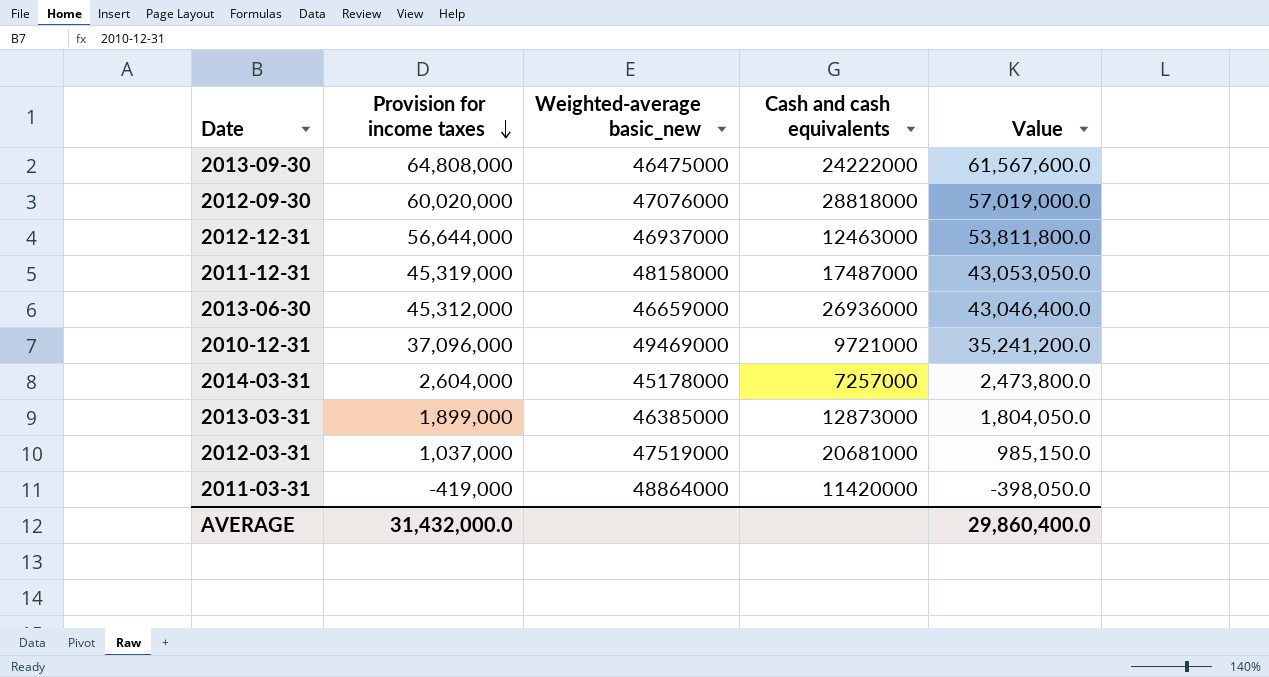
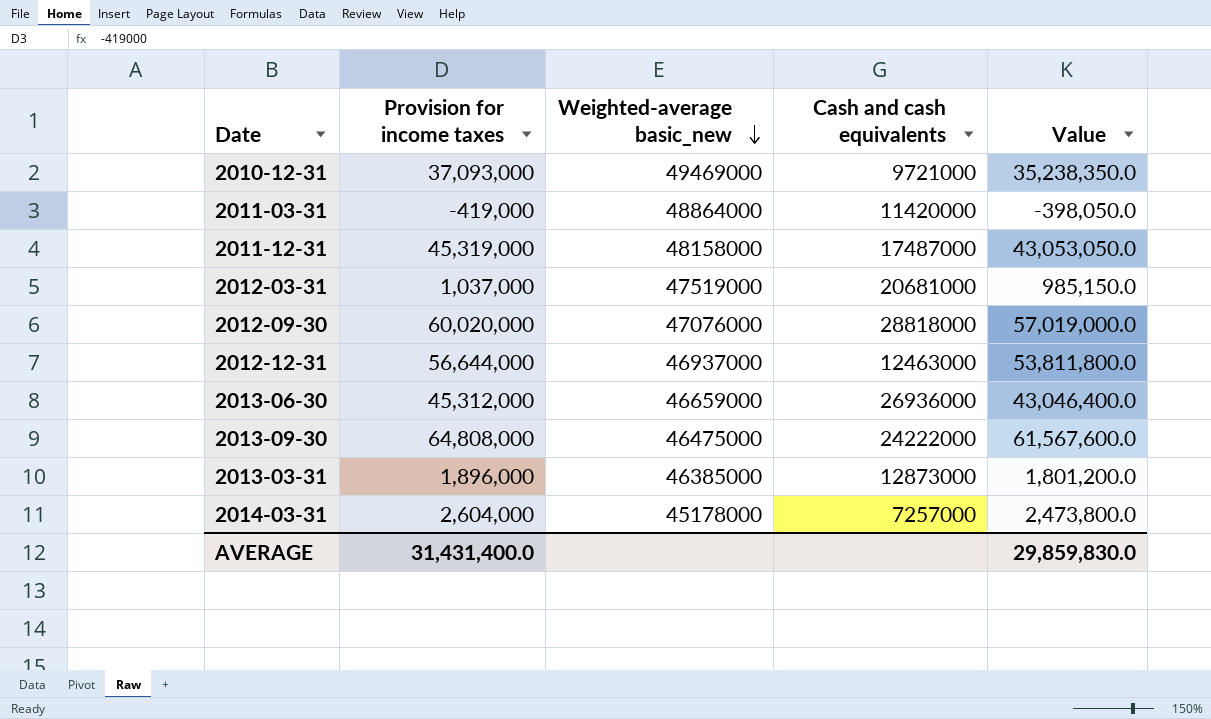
row order: Provision for income taxes descending -> Weighted-average basic_new descending
2010-12-31 | Provision for income taxes: 37,096,000 -> 37,093,000
2010-12-31 | Value: 35,241,200.0 -> 35,238,350.0
2013-03-31 | Provision for income taxes: 1,899,000 -> 1,896,000
2013-03-31 | Value: 1,804,050.0 -> 1,801,200.0
AVERAGE | Provision for income taxes: 31,432,000.0 -> 31,431,400.0
AVERAGE | Value: 29,860,400.0 -> 29,859,830.0

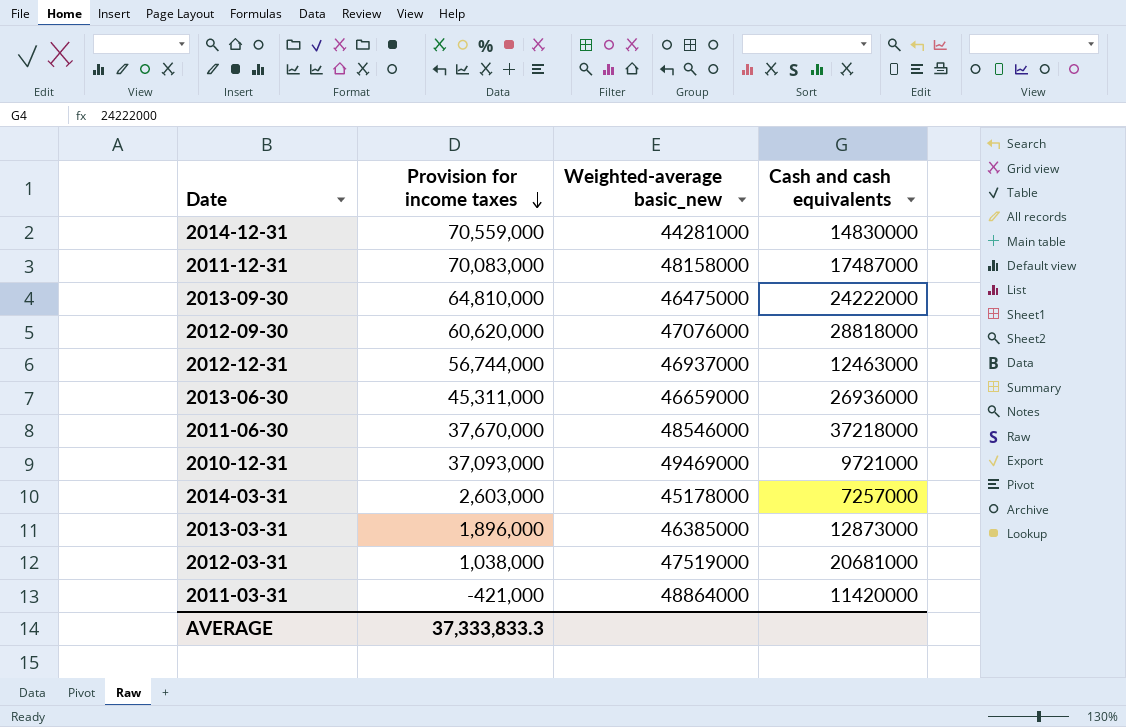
row order: Weighted-average basic_new descending -> Provision for income taxes descending
column Value | formula: [Provision for income taxes] * 0.95 -> none
row 2014-12-31: none -> 70,559,000 | 44281000 | 14830000
2011-12-31 | Provision for income taxes: 45,319,000 -> 70,083,000
2013-09-30 | Provision for income taxes: 64,808,000 -> 64,810,000
2012-09-30 | Provision for income taxes: 60,020,000 -> 60,620,000
2012-12-31 | Provision for income taxes: 56,644,000 -> 56,744,000
2013-06-30 | Provision for income taxes: 45,312,000 -> 45,311,000
row 2011-06-30: none -> 37,670,000 | 48546000 | 37218000
2014-03-31 | Provision for income taxes: 2,604,000 -> 2,603,000
2012-03-31 | Provision for income taxes: 1,037,000 -> 1,038,000
2011-03-31 | Provision for income taxes: -419,000 -> -421,000
AVERAGE | Provision for income taxes: 31,431,400.0 -> 37,333,833.3

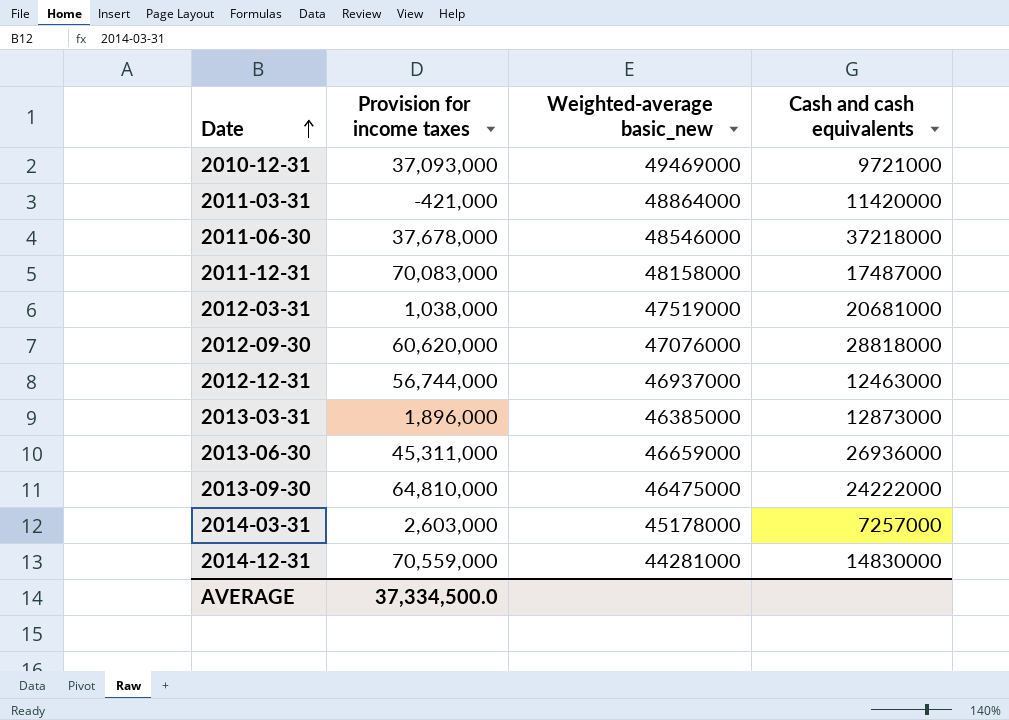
row order: Provision for income taxes descending -> Date ascending
2011-06-30 | Provision for income taxes: 37,670,000 -> 37,678,000
AVERAGE | Provision for income taxes: 37,333,833.3 -> 37,334,500.0

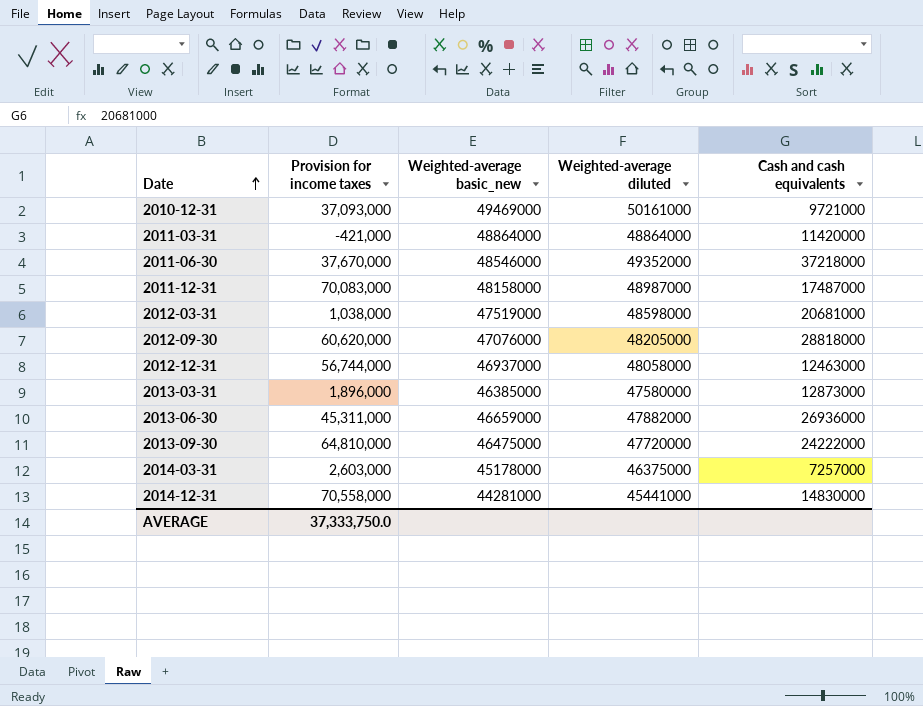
column Weighted-average diluted | position: none -> 4
2011-06-30 | Provision for income taxes: 37,678,000 -> 37,670,000
2014-12-31 | Provision for income taxes: 70,559,000 -> 70,558,000
AVERAGE | Provision for income taxes: 37,334,500.0 -> 37,333,750.0

